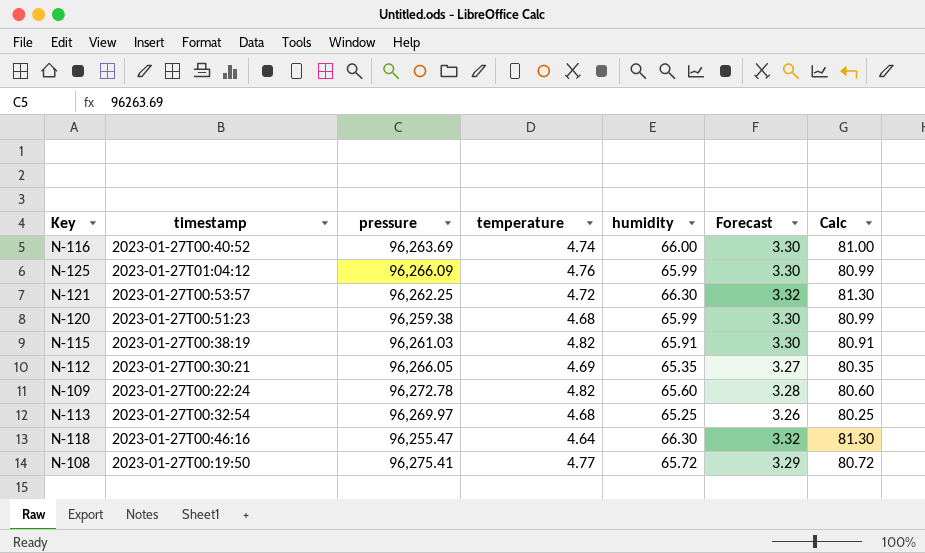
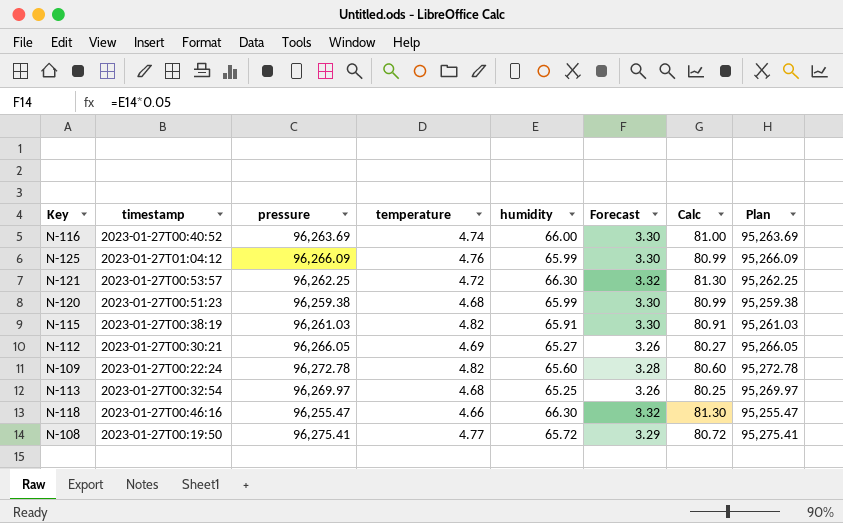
column Plan | formula: none -> [pressure] - 1000
N-112 | humidity: 65.35 -> 65.27
N-112 | Forecast: 3.27 -> 3.26
N-112 | Calc: 80.35 -> 80.27
N-118 | temperature: 4.64 -> 4.66

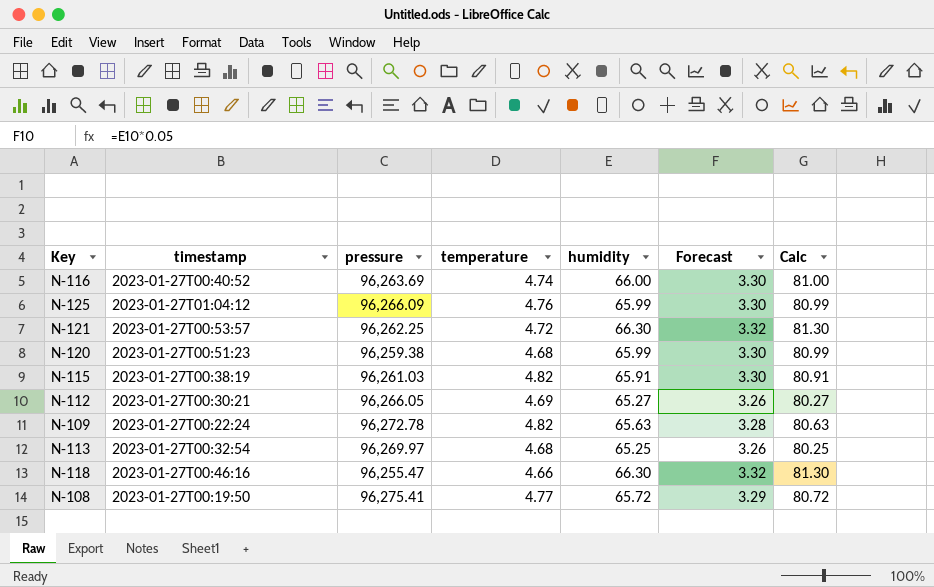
column Plan | formula: [pressure] - 1000 -> none
N-109 | humidity: 65.60 -> 65.63
N-109 | Calc: 80.60 -> 80.63

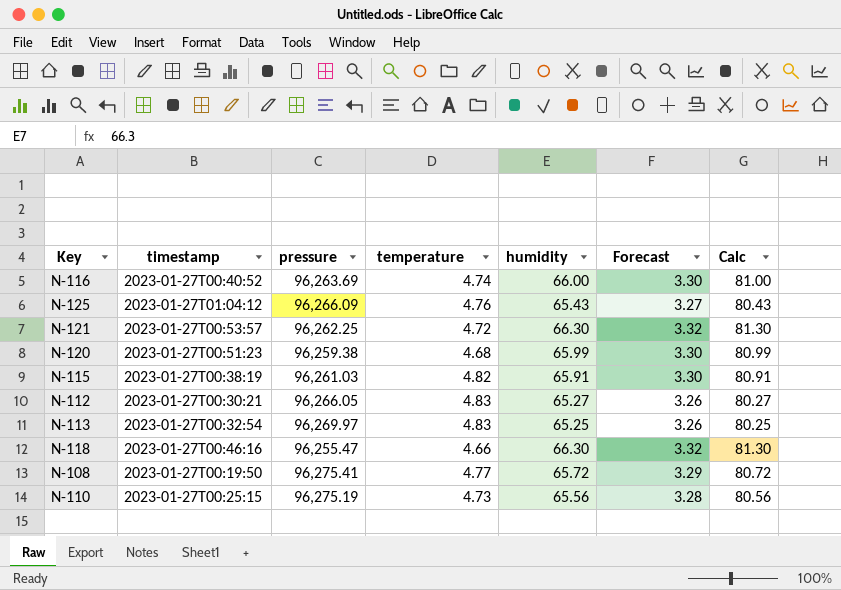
row N-109: 2023-01-27T00:22:24 | 96,272.78 | 4.82 | 65.63 | 3.28 | 80.63 -> none
N-125 | humidity: 65.99 -> 65.43
N-125 | Forecast: 3.30 -> 3.27
N-125 | Calc: 80.99 -> 80.43
N-112 | temperature: 4.69 -> 4.83
N-113 | temperature: 4.68 -> 4.83
row N-110: none -> 2023-01-27T00:25:15 | 96,275.19 | 4.73 | 65.56 | 3.28 | 80.56

